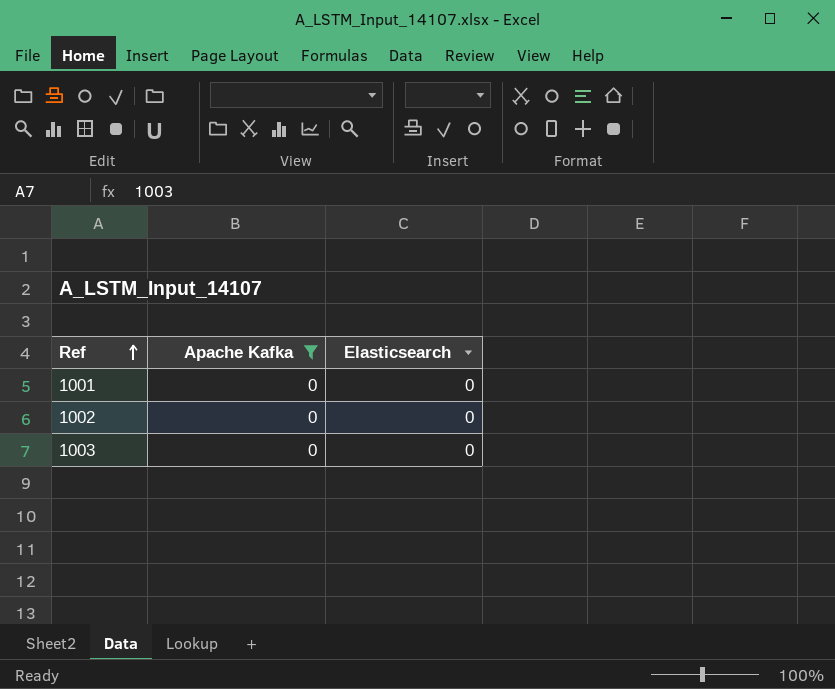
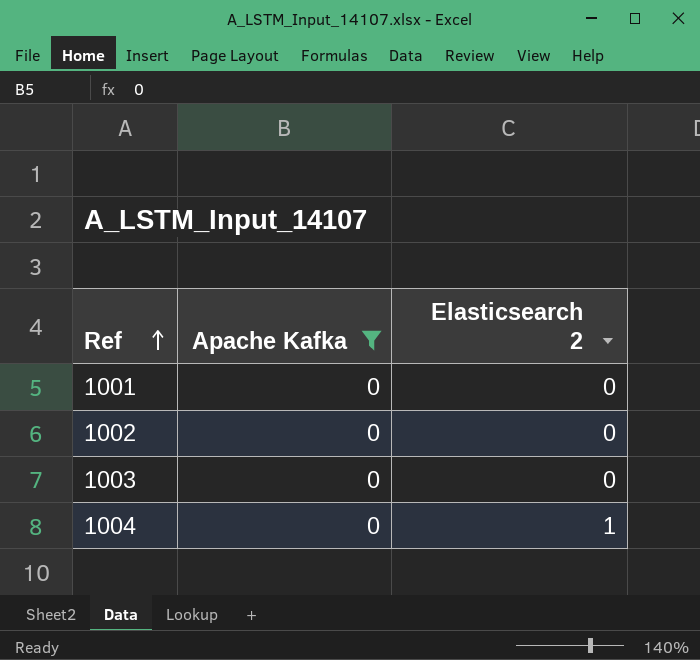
column name: Elasticsearch -> Elasticsearch 2
row 1004: none -> 0 | 1

